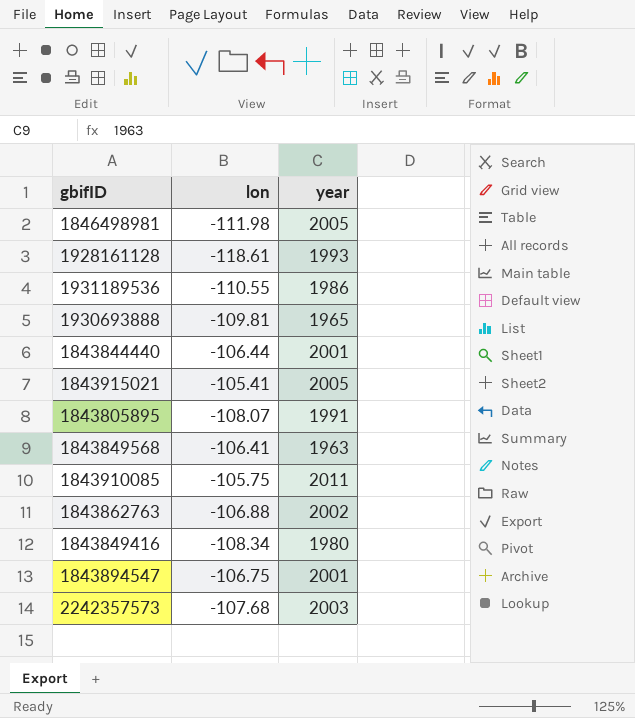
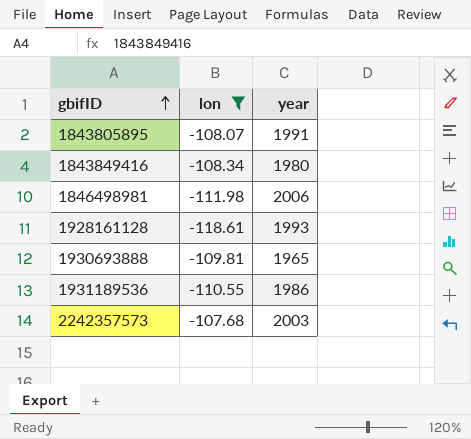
filter: none -> lon <= -107.68
row order: none -> gbifID ascending
1846498981 | year: 2005 -> 2006

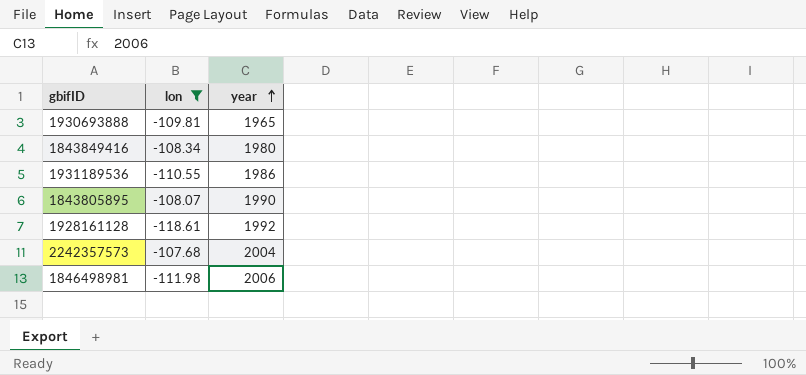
row order: gbifID ascending -> year ascending
1843805895 | year: 1991 -> 1990
1928161128 | year: 1993 -> 1992
2242357573 | year: 2003 -> 2004

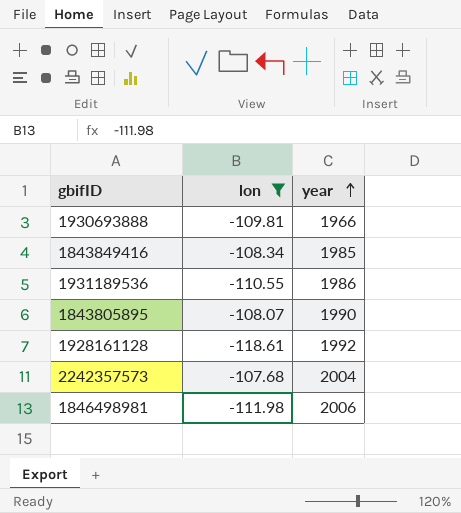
1930693888 | year: 1965 -> 1966
1843849416 | year: 1980 -> 1985

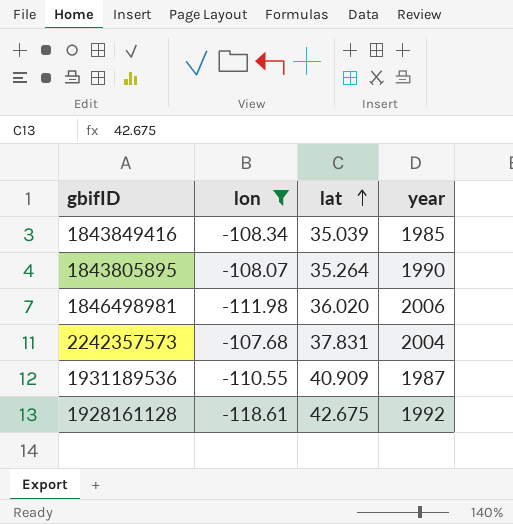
row order: year ascending -> lat ascending
column lat | position: none -> 3
row 1930693888: -109.81 | 1966 -> none
1931189536 | year: 1986 -> 1987

